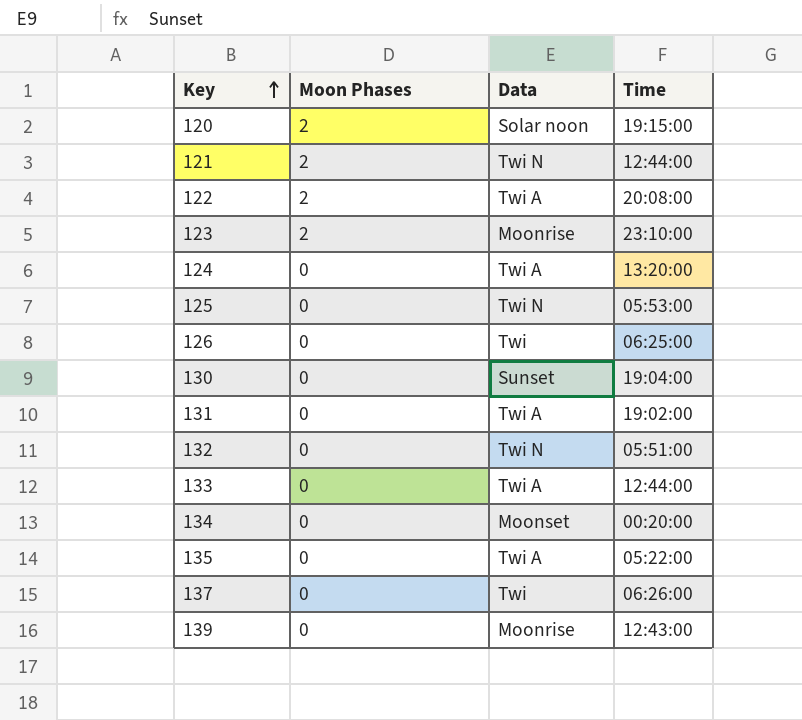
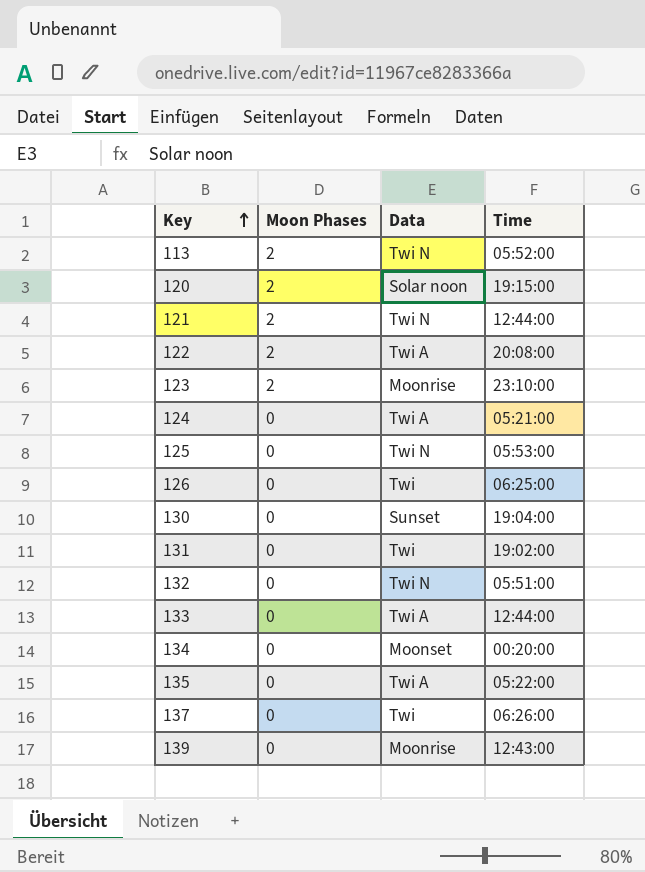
row 113: none -> 2 | Twi N | 05:52:00
124 | Time: 13:20:00 -> 05:21:00
131 | Data: Twi A -> Twi

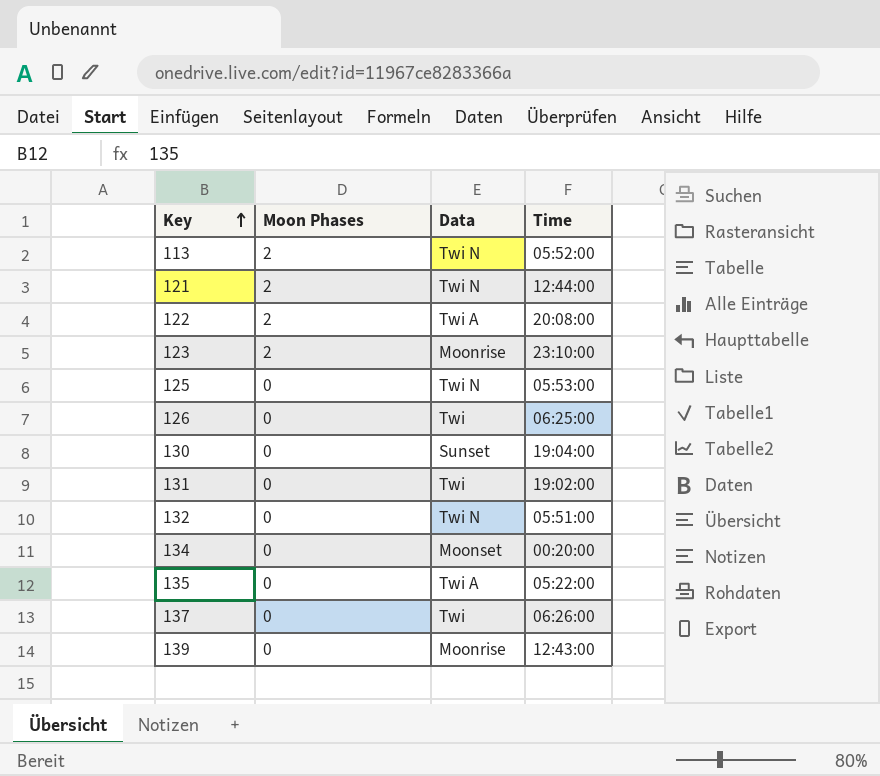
row 120: 2 | Solar noon | 19:15:00 -> none
row 124: 0 | Twi A | 05:21:00 -> none
row 133: 0 | Twi A | 12:44:00 -> none

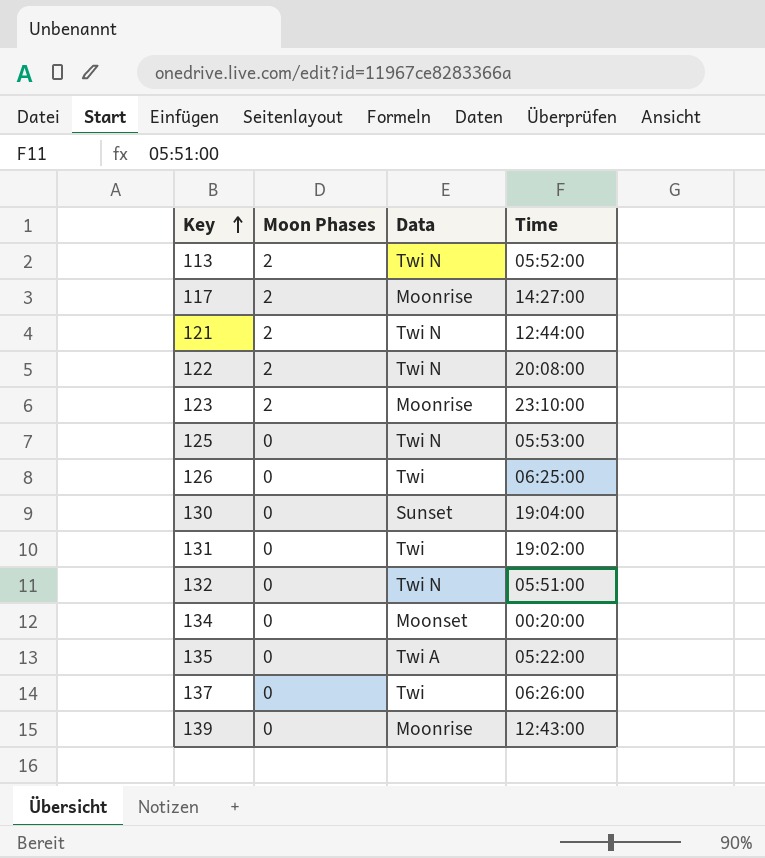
row 117: none -> 2 | Moonrise | 14:27:00
122 | Data: Twi A -> Twi N

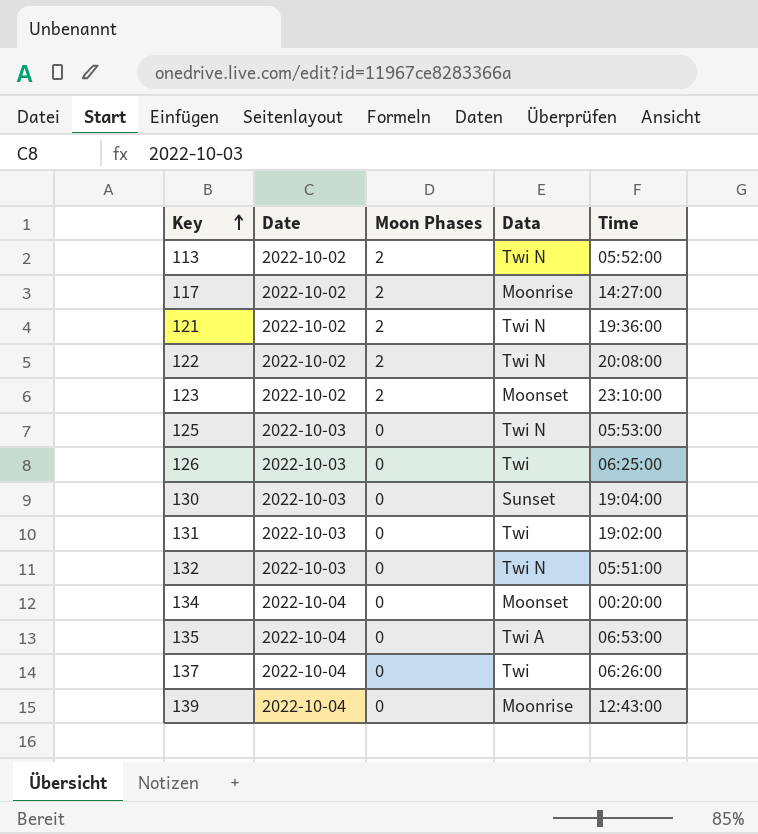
column Date | position: none -> 2
121 | Time: 12:44:00 -> 19:36:00
123 | Data: Moonrise -> Moonset
135 | Time: 05:22:00 -> 06:53:00

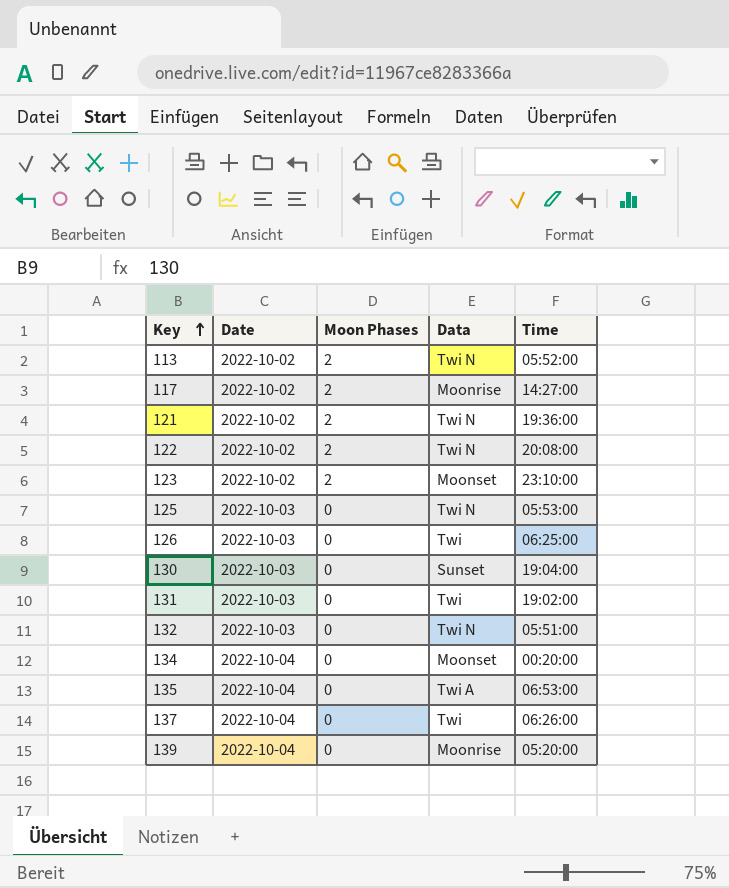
139 | Time: 12:43:00 -> 05:20:00

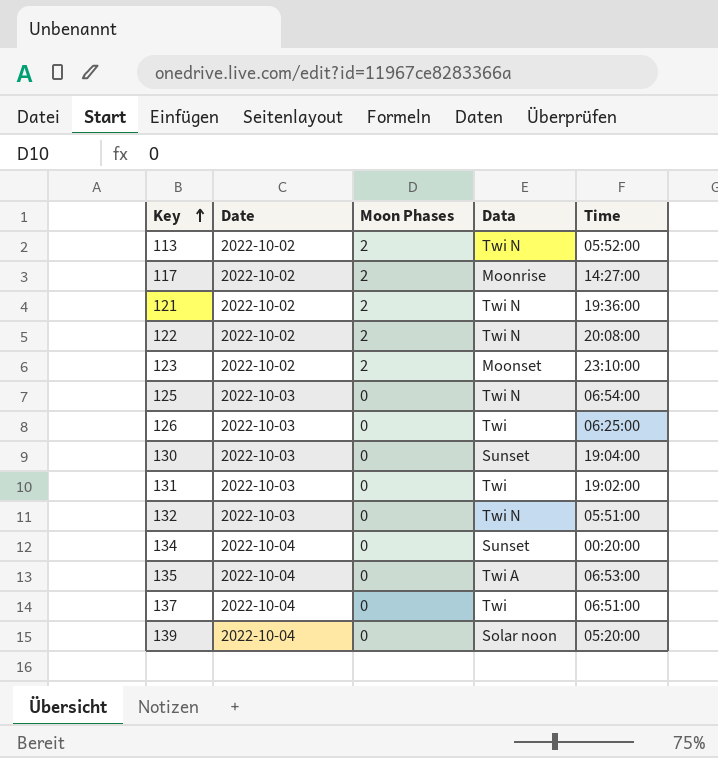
125 | Time: 05:53:00 -> 06:54:00
134 | Data: Moonset -> Sunset
137 | Time: 06:26:00 -> 06:51:00
139 | Data: Moonrise -> Solar noon

